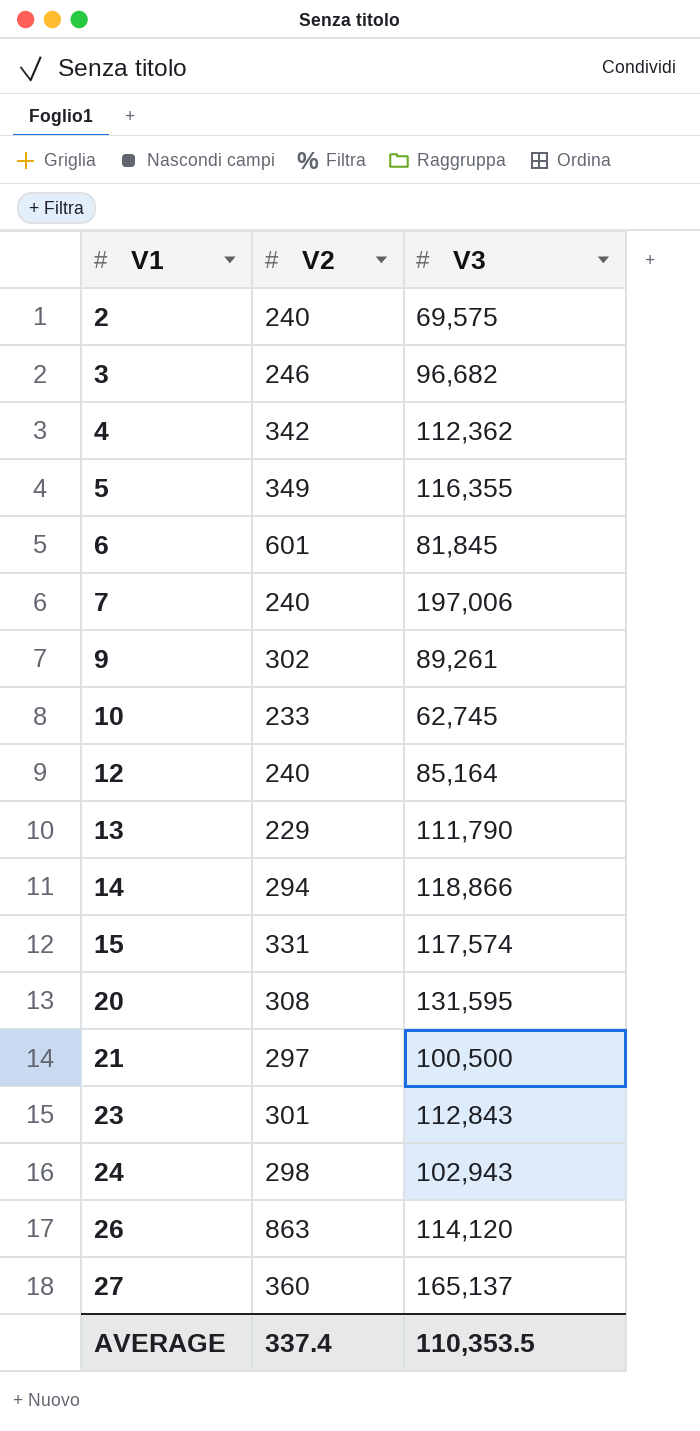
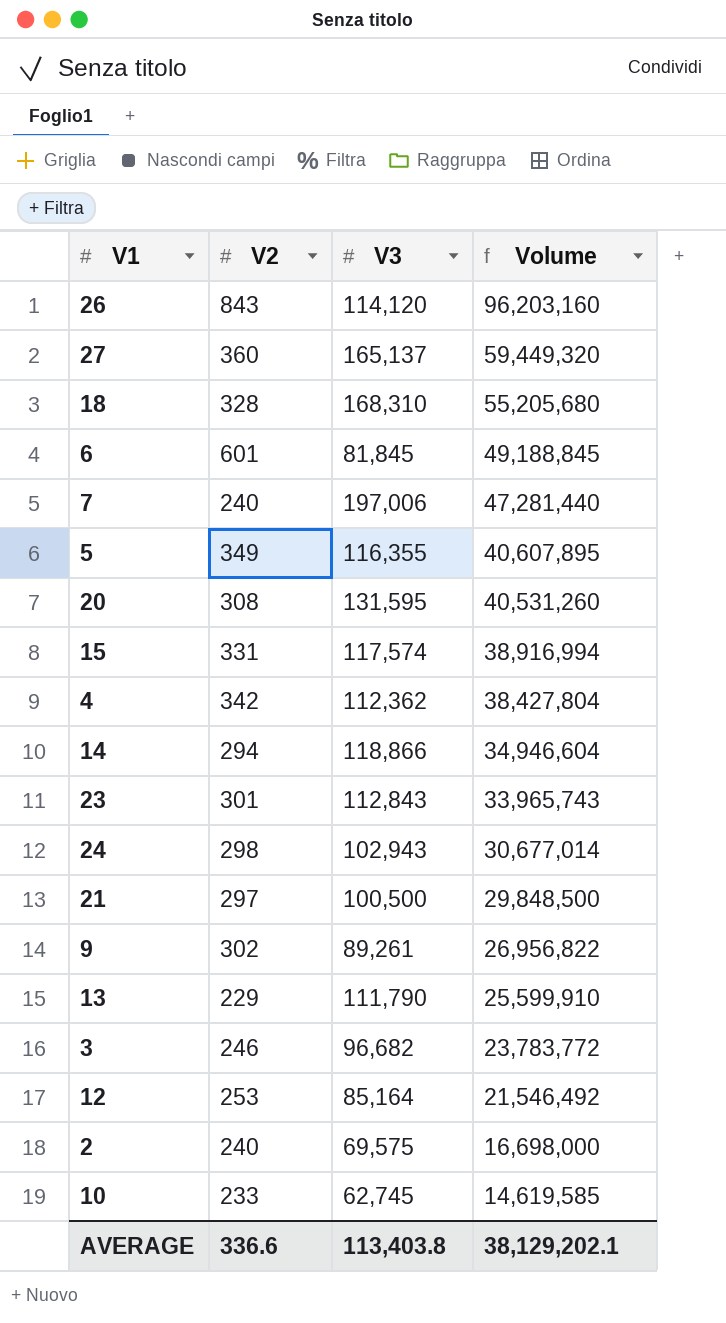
row order: V1 ascending -> Volume descending
column Volume | formula: none -> [V2] * [V3]
26 | V2: 863 -> 843
row 18: none -> 328 | 168,310 | 55,205,680
12 | V2: 240 -> 253
AVERAGE | V2: 337.4 -> 336.6
AVERAGE | V3: 110,353.5 -> 113,403.8

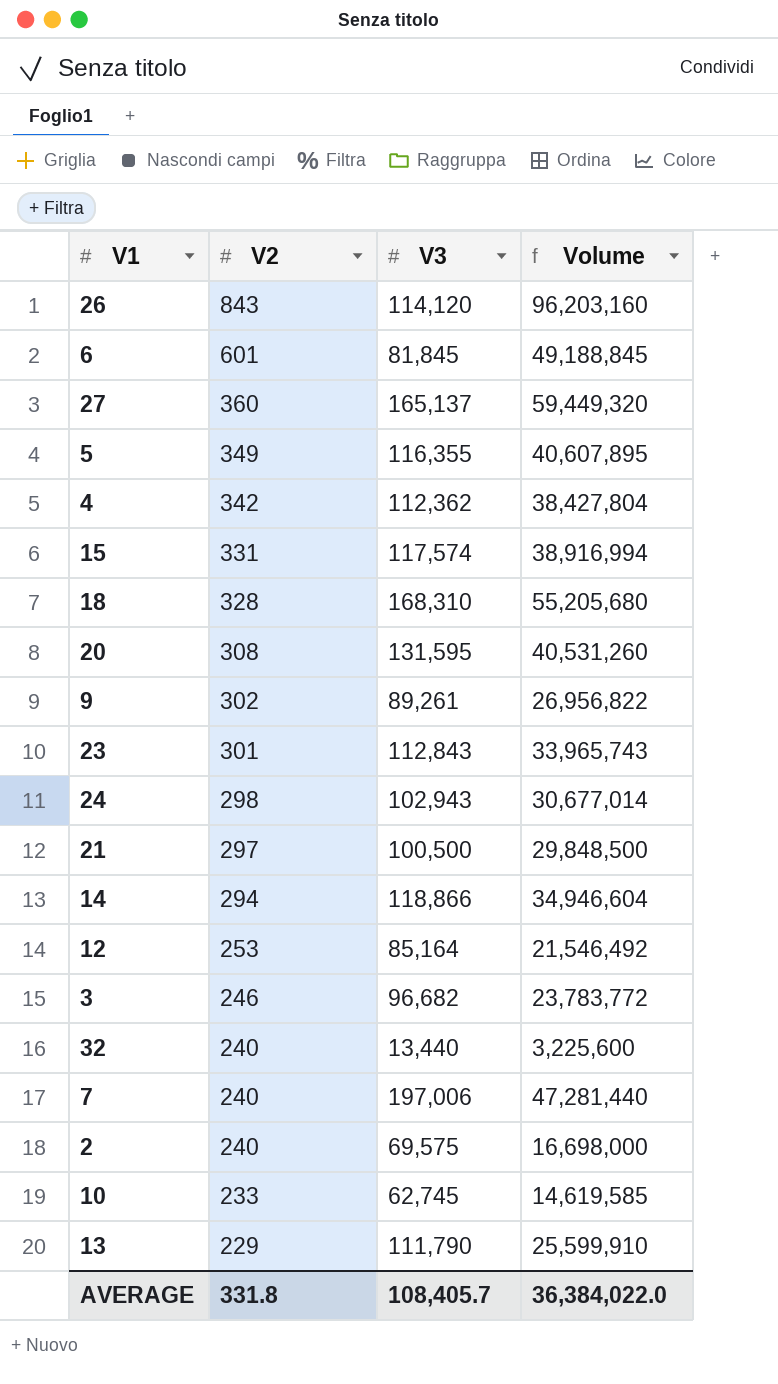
row order: Volume descending -> V2 descending
row 32: none -> 240 | 13,440 | 3,225,600
AVERAGE | V2: 336.6 -> 331.8
AVERAGE | V3: 113,403.8 -> 108,405.7
AVERAGE | Volume: 38,129,202.1 -> 36,384,022.0

